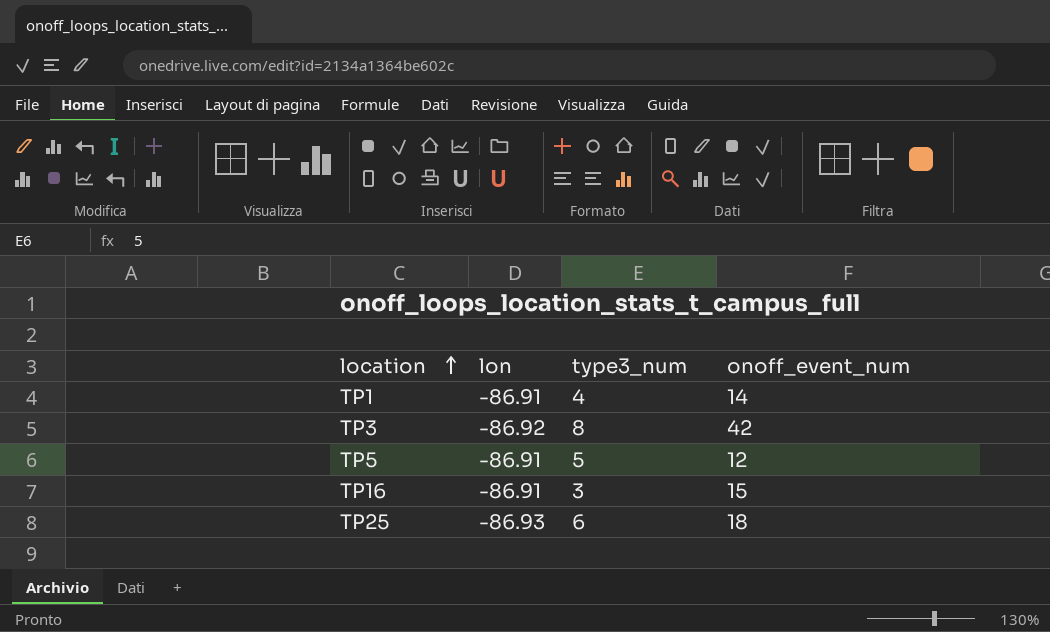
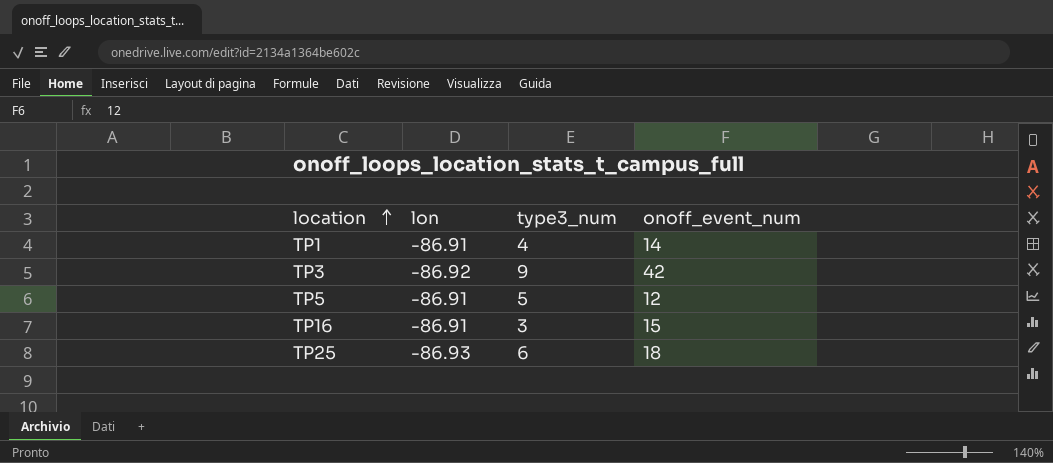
TP3 | type3_num: 8 -> 9

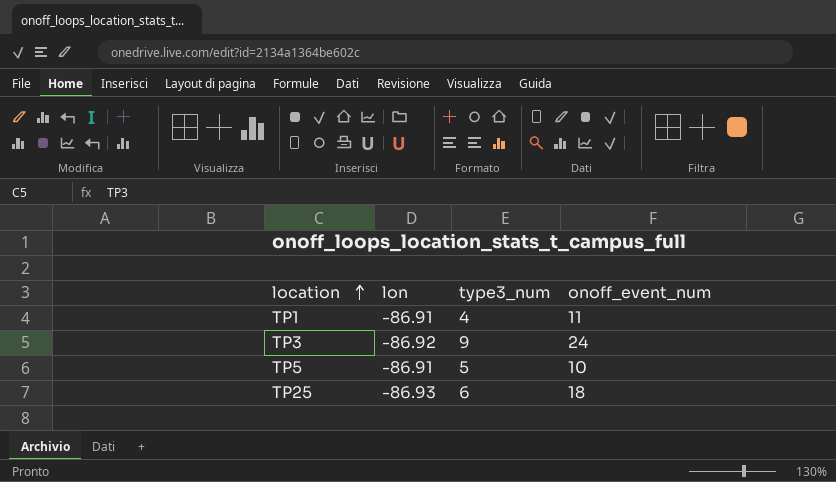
row TP16: -86.91 | 3 | 15 -> none
TP1 | onoff_event_num: 14 -> 11
TP3 | onoff_event_num: 42 -> 24
TP5 | onoff_event_num: 12 -> 10

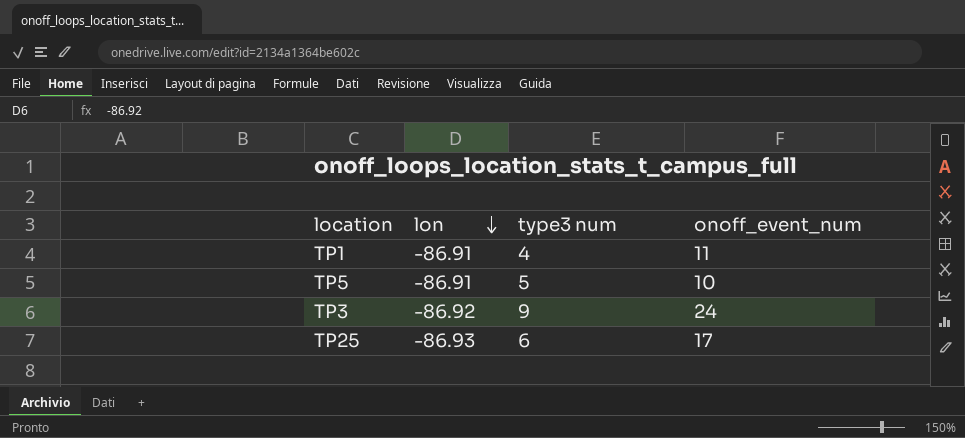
row order: location ascending -> lon descending
column name: type3_num -> type3 num
TP25 | onoff_event_num: 18 -> 17

